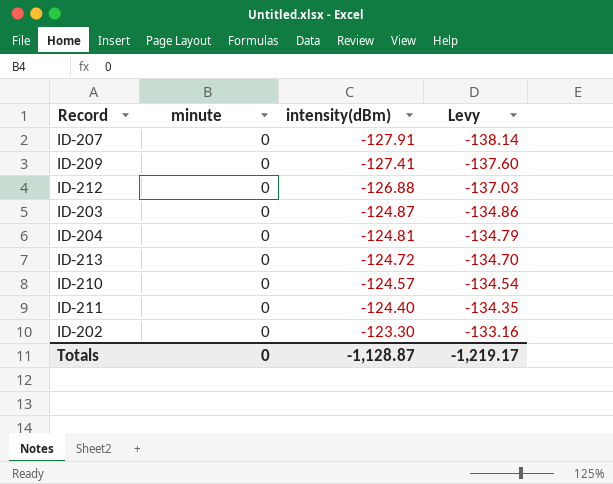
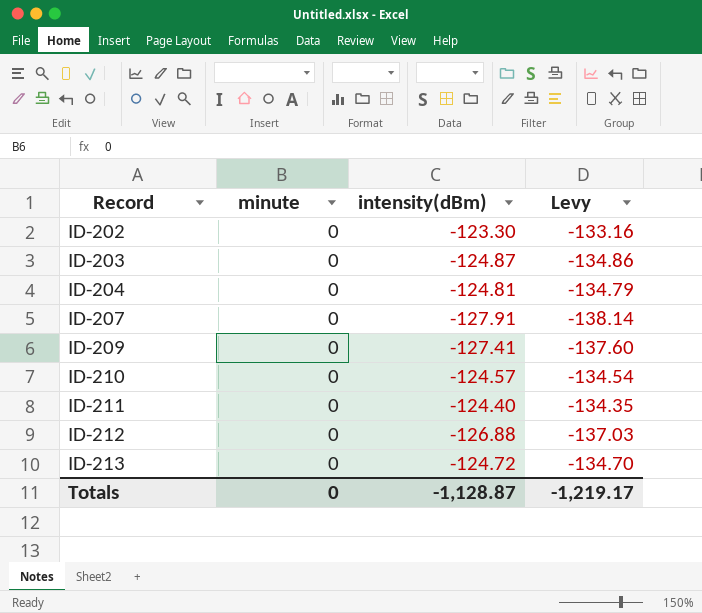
row order: intensity(dBm) ascending -> Record ascending

